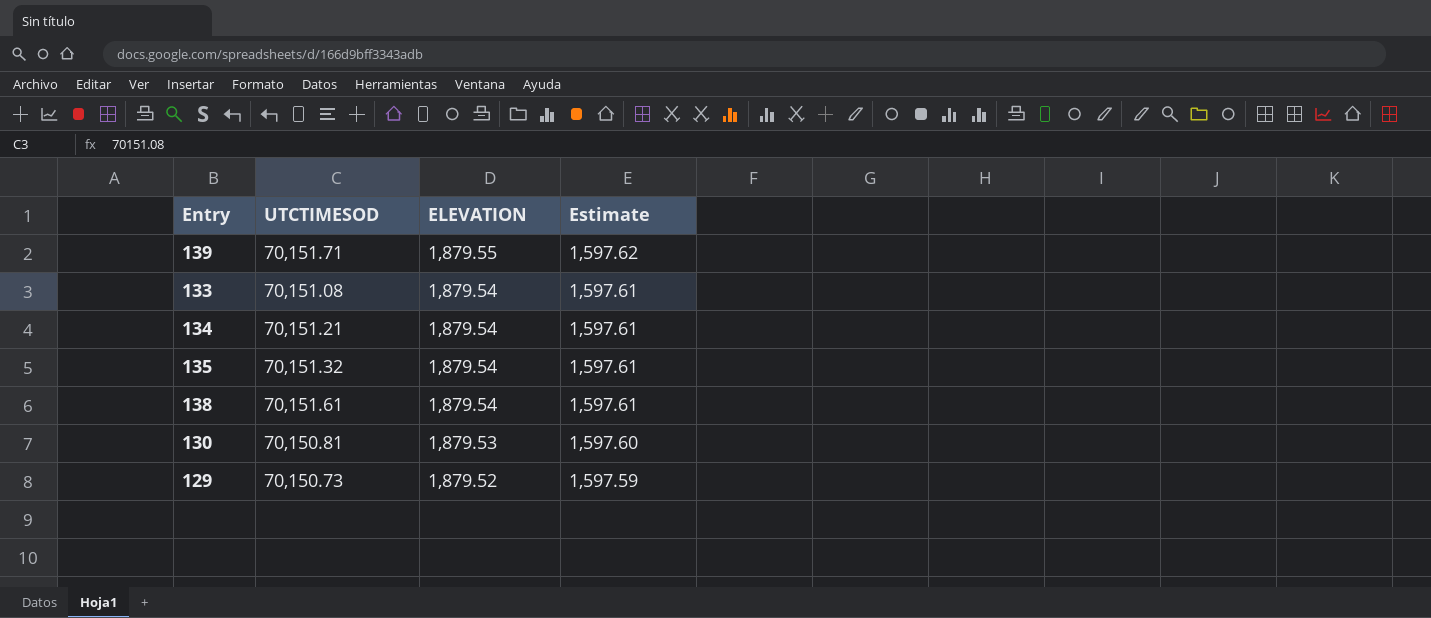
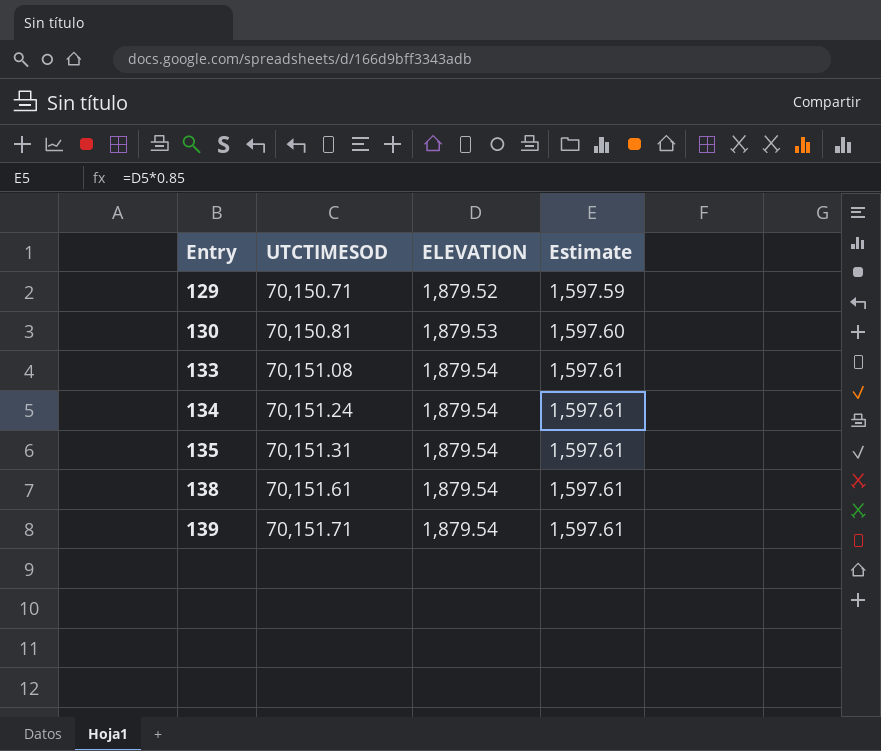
row order: ELEVATION descending -> Entry ascending
129 | UTCTIMESOD: 70,150.73 -> 70,150.71
134 | UTCTIMESOD: 70,151.21 -> 70,151.24
135 | UTCTIMESOD: 70,151.32 -> 70,151.31
139 | ELEVATION: 1,879.55 -> 1,879.54
139 | Estimate: 1,597.62 -> 1,597.61

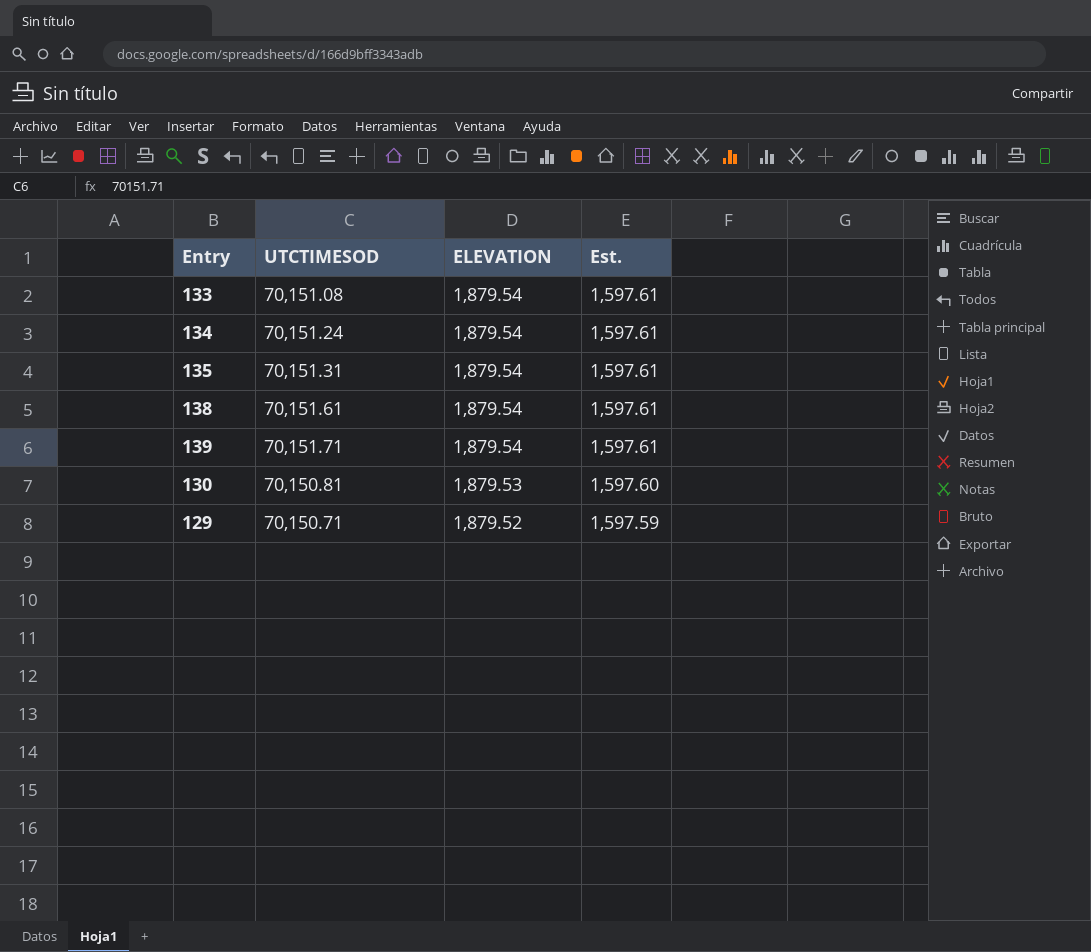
row order: Entry ascending -> ELEVATION descending
column name: Estimate -> Est.

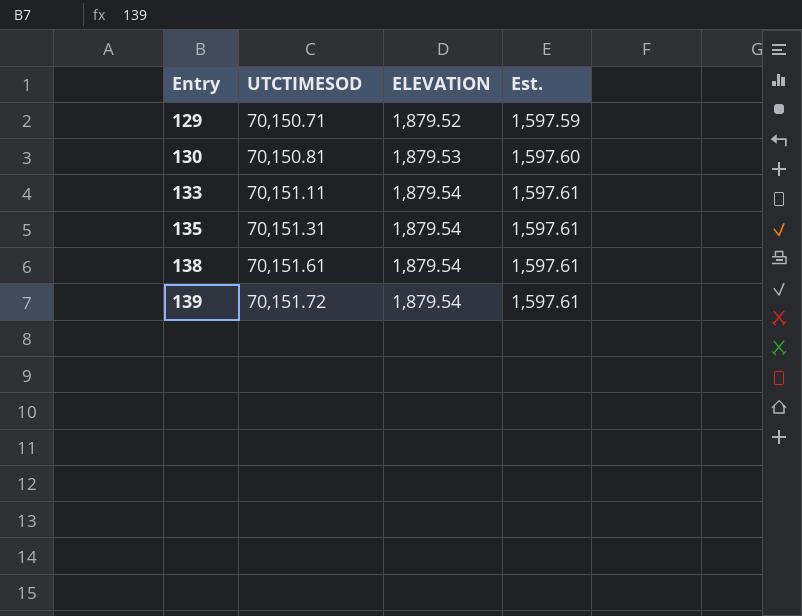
row order: ELEVATION descending -> Entry ascending
row 134: 70,151.24 | 1,879.54 | 1,597.61 -> none
133 | UTCTIMESOD: 70,151.08 -> 70,151.11
139 | UTCTIMESOD: 70,151.71 -> 70,151.72

